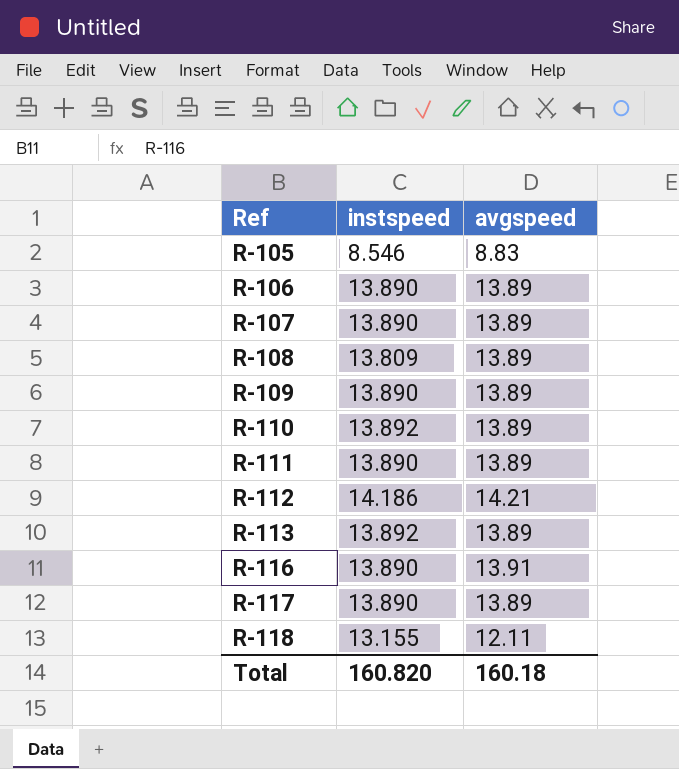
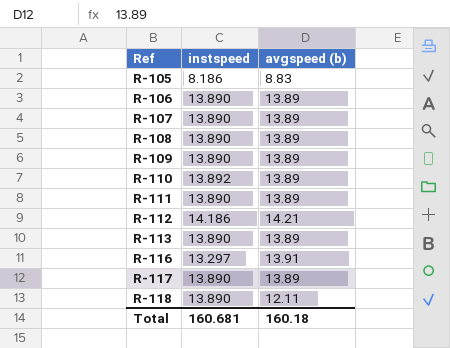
column name: avgspeed -> avgspeed (b)
R-105 | instspeed: 8.546 -> 8.186
R-108 | instspeed: 13.809 -> 13.890
R-113 | instspeed: 13.892 -> 13.890
R-116 | instspeed: 13.890 -> 13.297
R-118 | instspeed: 13.155 -> 13.890
Total | instspeed: 160.820 -> 160.681

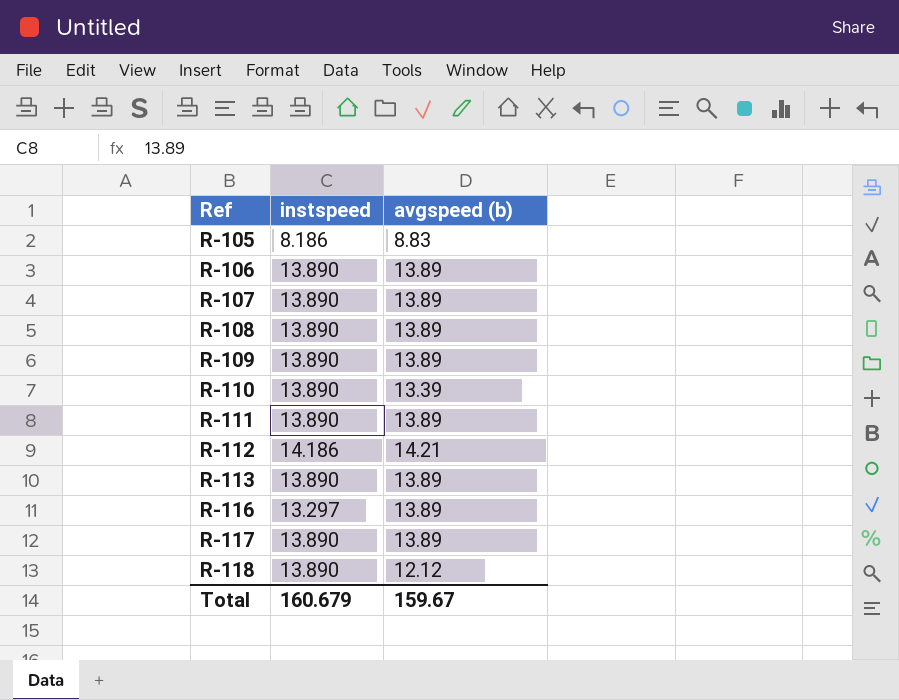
R-110 | instspeed: 13.892 -> 13.890
R-110 | avgspeed (b): 13.89 -> 13.39
R-116 | avgspeed (b): 13.91 -> 13.89
R-118 | avgspeed (b): 12.11 -> 12.12
Total | instspeed: 160.681 -> 160.679
Total | avgspeed (b): 160.18 -> 159.67

